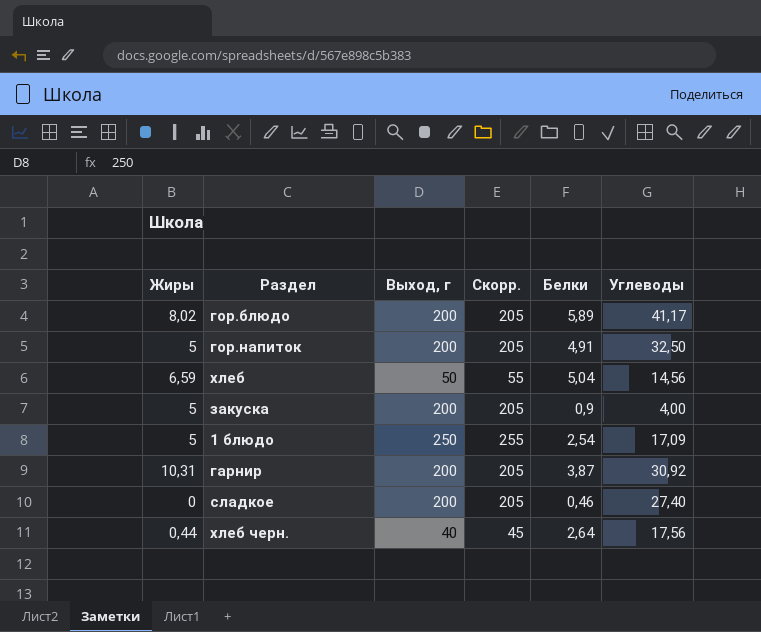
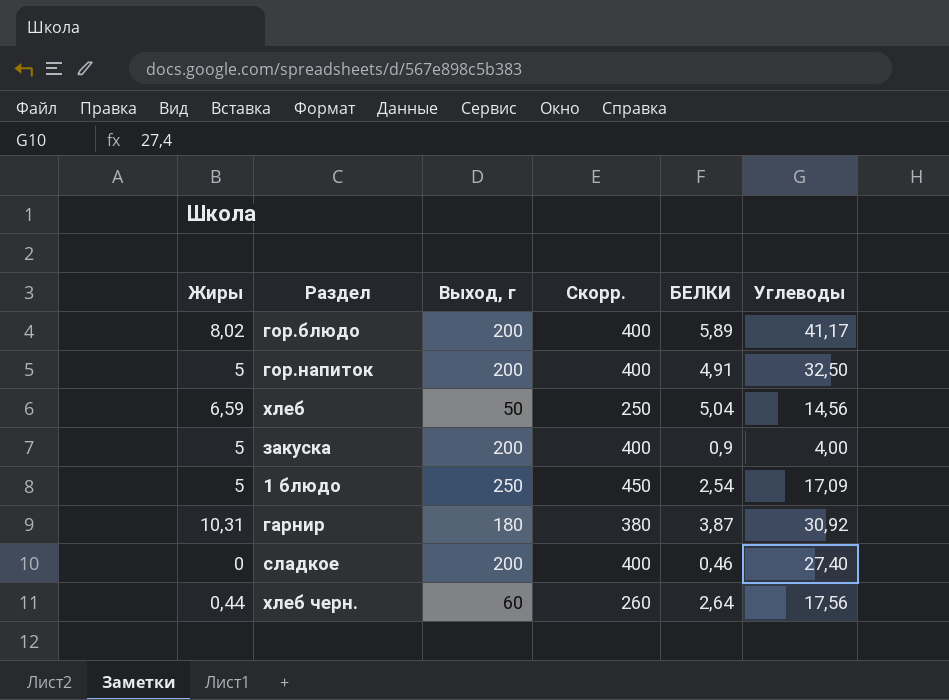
column Скорр. | formula: [Выход, г] + 5 -> [Выход, г] + 200
column name: Белки -> БЕЛКИ
гарнир | Выход, г: 200 -> 180
хлеб черн. | Выход, г: 40 -> 60

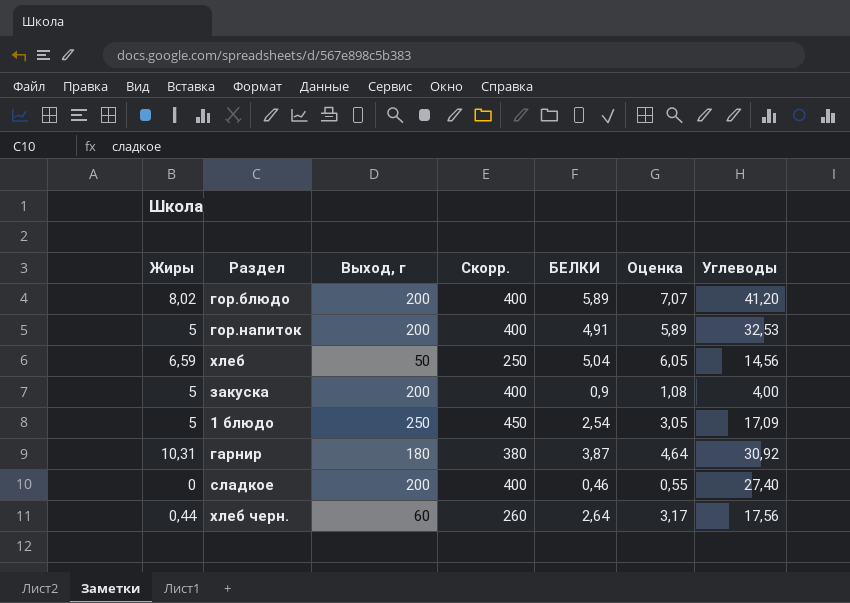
column Оценка | formula: none -> [БЕЛКИ] * 1,2
гор.блюдо | Углеводы: 41,17 -> 41,20
гор.напиток | Углеводы: 32,50 -> 32,53

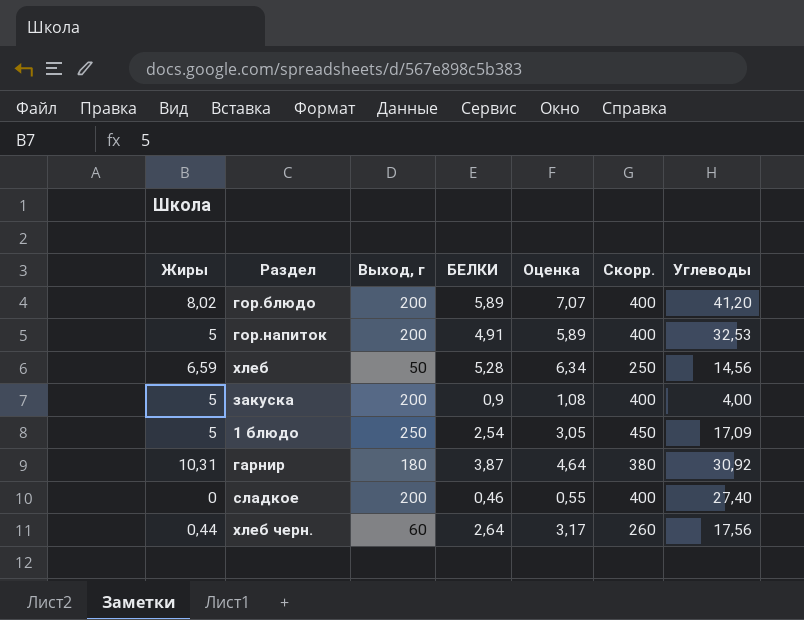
column Скорр. | position: 4 -> 6
хлеб | БЕЛКИ: 5,04 -> 5,28
хлеб | Оценка: 6,05 -> 6,34

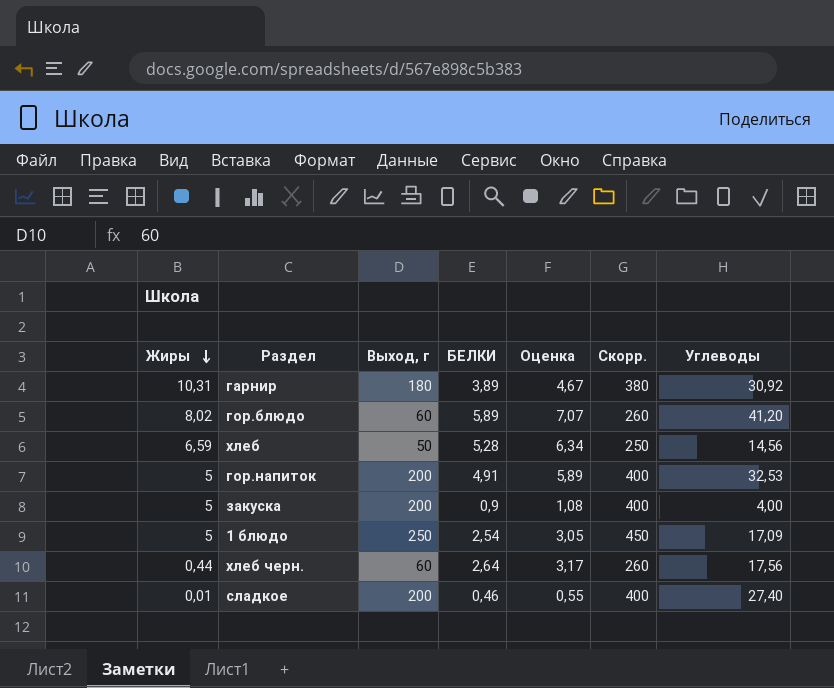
row order: none -> Жиры descending
гарнир | БЕЛКИ: 3,87 -> 3,89
гарнир | Оценка: 4,64 -> 4,67
гор.блюдо | Выход, г: 200 -> 60
гор.блюдо | Скорр.: 400 -> 260
сладкое | Жиры: 0 -> 0,01

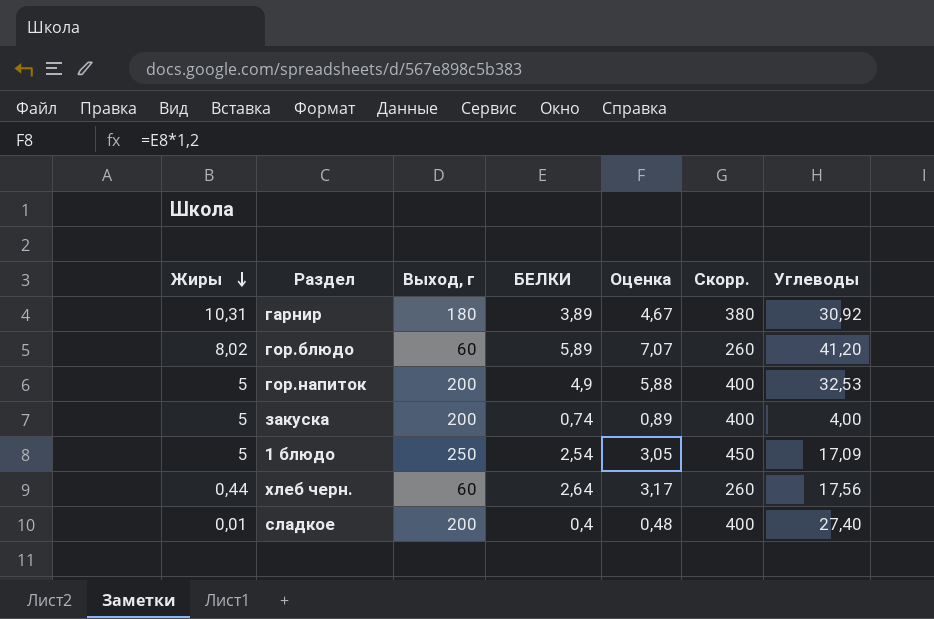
row хлеб: 6,59 | 50 | 5,28 | 6,34 | 250 | 14,56 -> none
гор.напиток | БЕЛКИ: 4,91 -> 4,9
гор.напиток | Оценка: 5,89 -> 5,88
закуска | БЕЛКИ: 0,9 -> 0,74
закуска | Оценка: 1,08 -> 0,89
сладкое | БЕЛКИ: 0,46 -> 0,4
сладкое | Оценка: 0,55 -> 0,48

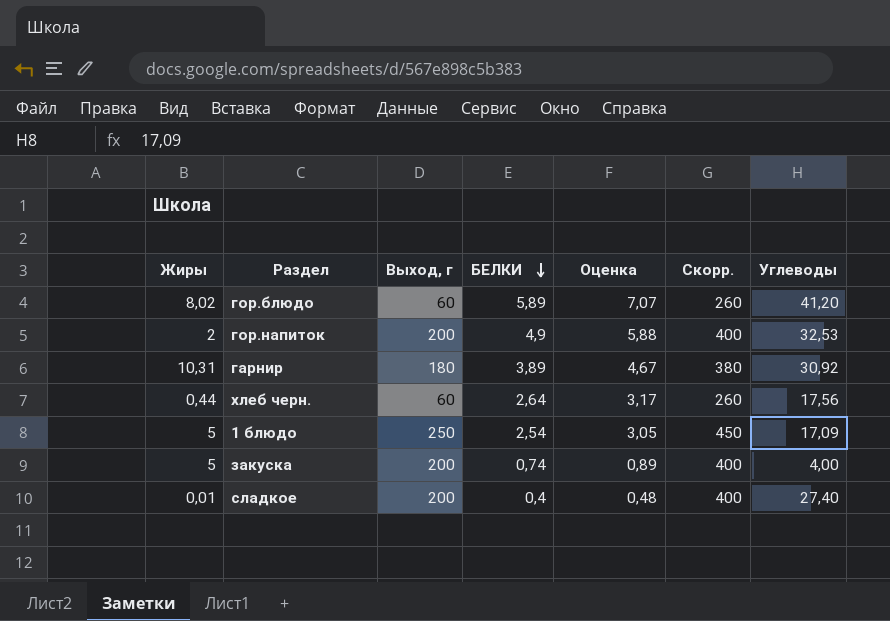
row order: Жиры descending -> БЕЛКИ descending
гор.напиток | Жиры: 5 -> 2

